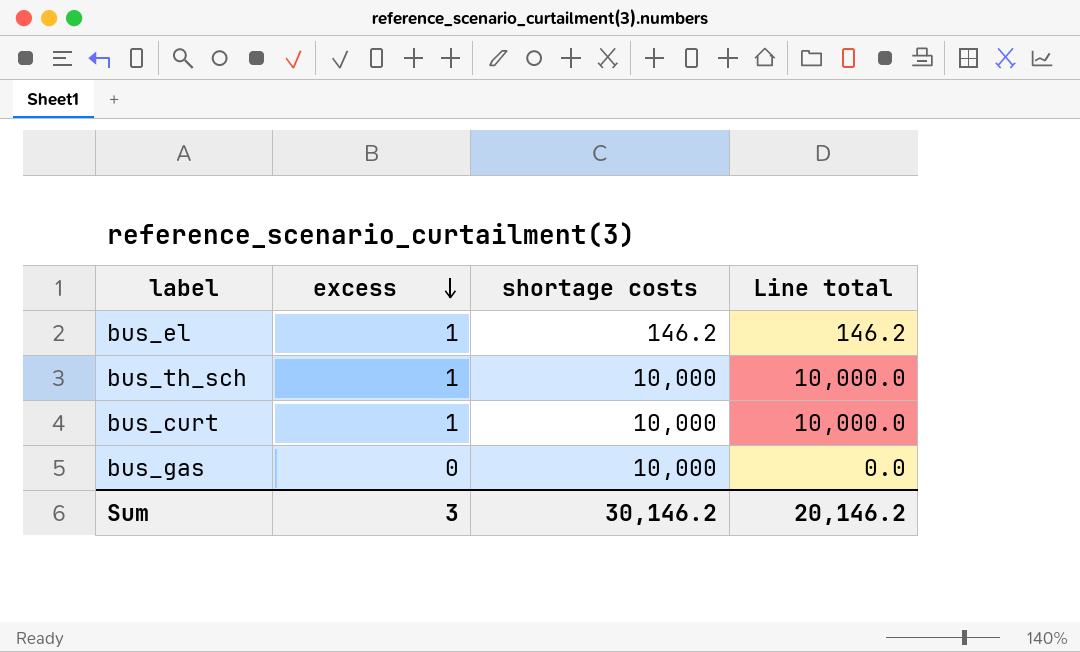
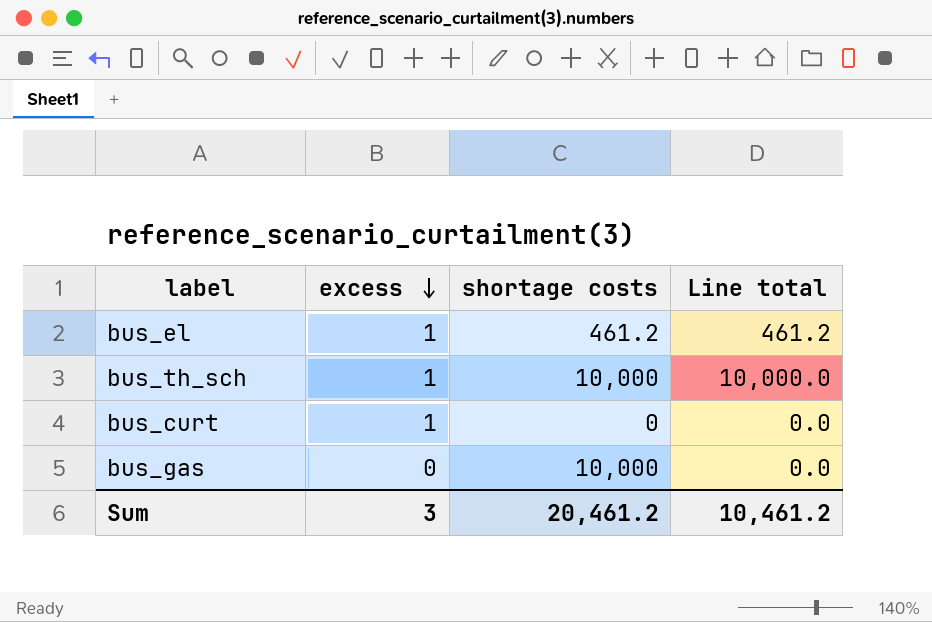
bus_el | shortage costs: 146.2 -> 461.2
bus_el | Line total: 146.2 -> 461.2
bus_curt | shortage costs: 10,000 -> 0
bus_curt | Line total: 10,000.0 -> 0.0
Sum | shortage costs: 30,146.2 -> 20,461.2
Sum | Line total: 20,146.2 -> 10,461.2

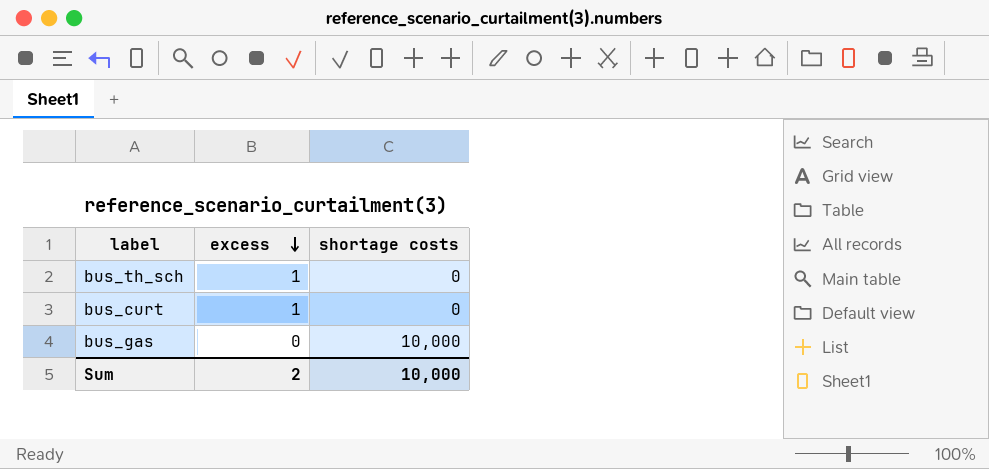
column Line total | formula: [excess] * [shortage costs] -> none
row bus_el: 1 | 461.2 | 461.2 -> none
bus_th_sch | shortage costs: 10,000 -> 0
Sum | excess: 3 -> 2
Sum | shortage costs: 20,461.2 -> 10,000

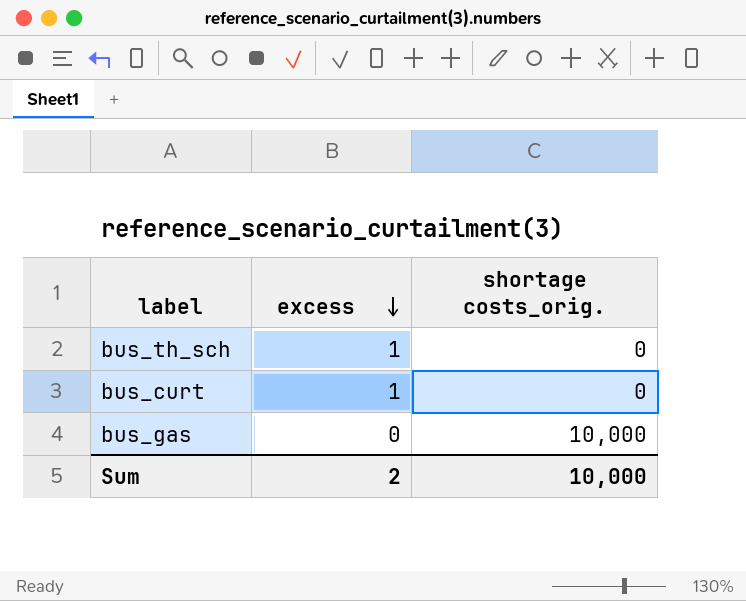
column name: shortage costs -> shortage costs_orig.

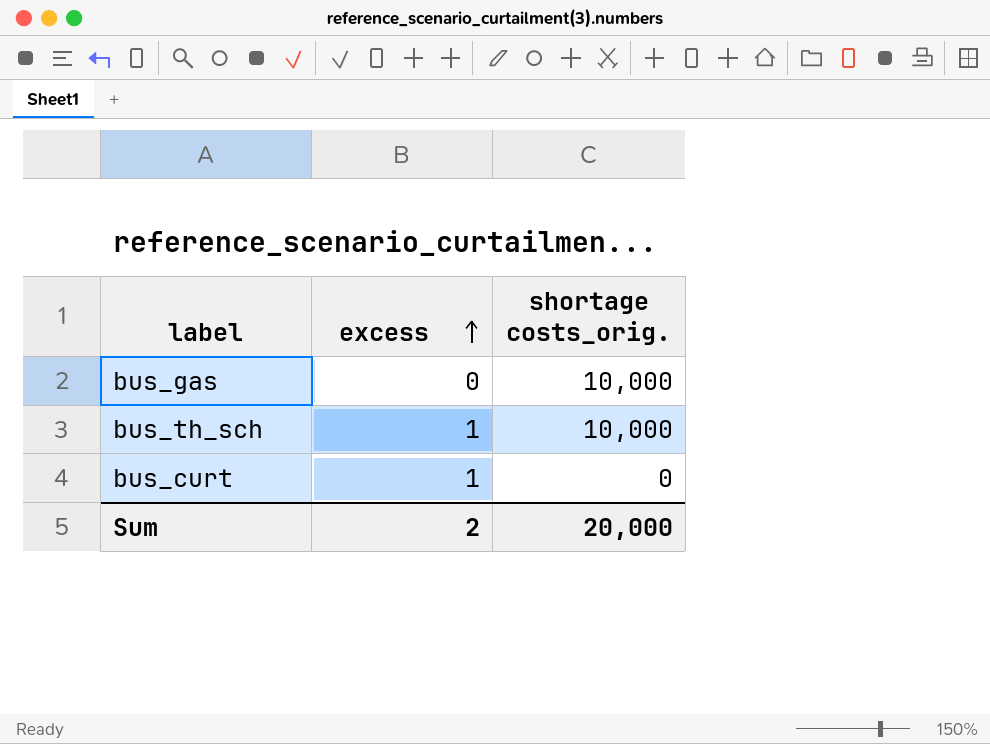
row order: excess descending -> excess ascending
bus_th_sch | shortage costs_orig.: 0 -> 10,000
Sum | shortage costs_orig.: 10,000 -> 20,000

